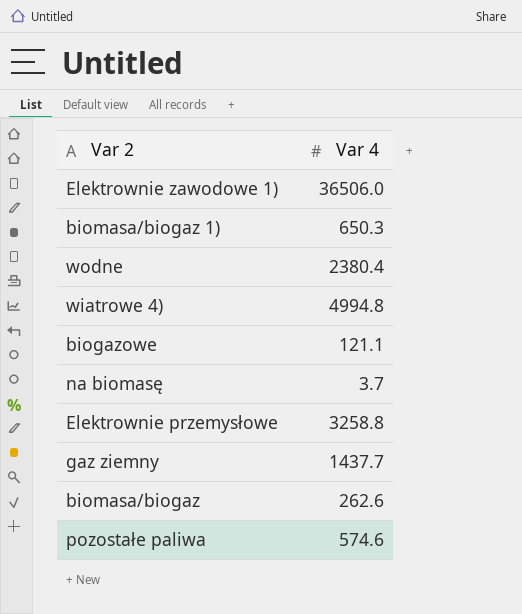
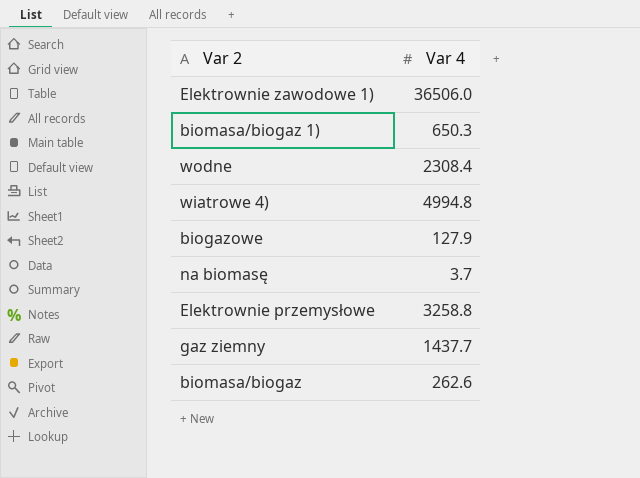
row pozostałe paliwa: 574.6 -> none
wodne | Var 4: 2380.4 -> 2308.4
biogazowe | Var 4: 121.1 -> 127.9

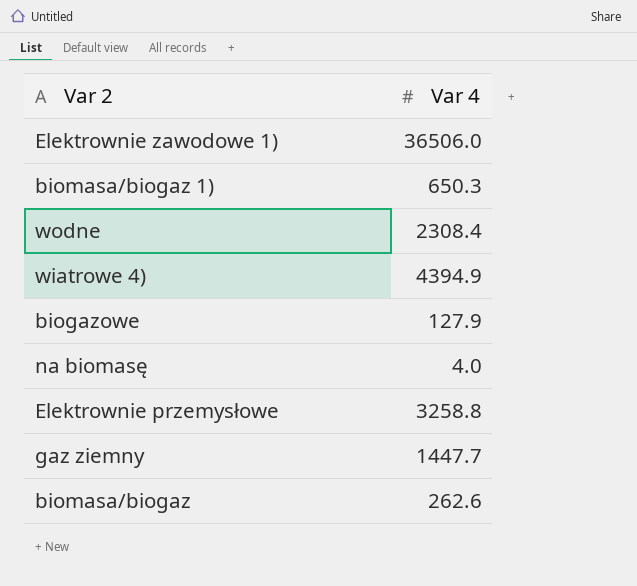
wiatrowe 4) | Var 4: 4994.8 -> 4394.9
na biomasę | Var 4: 3.7 -> 4.0
gaz ziemny | Var 4: 1437.7 -> 1447.7

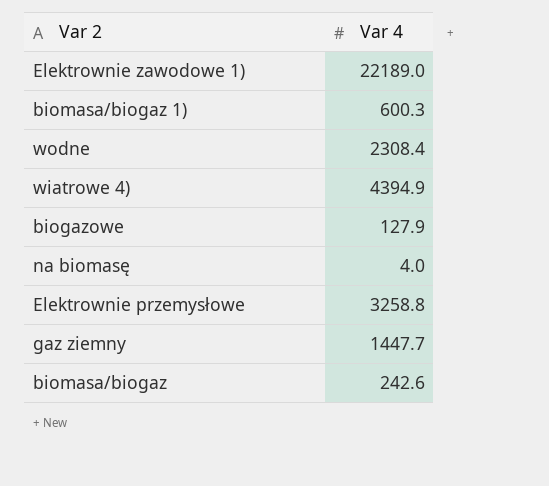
Elektrownie zawodowe 1) | Var 4: 36506.0 -> 22189.0
biomasa/biogaz 1) | Var 4: 650.3 -> 600.3
biomasa/biogaz | Var 4: 262.6 -> 242.6

